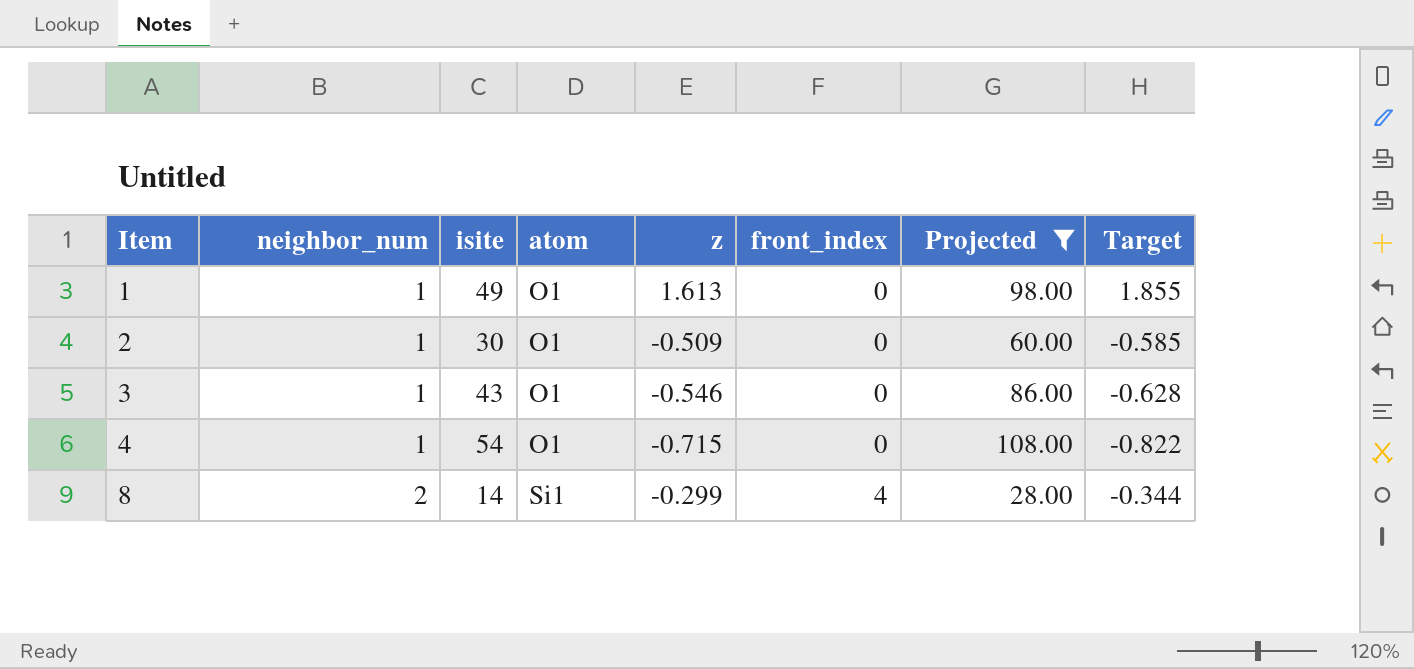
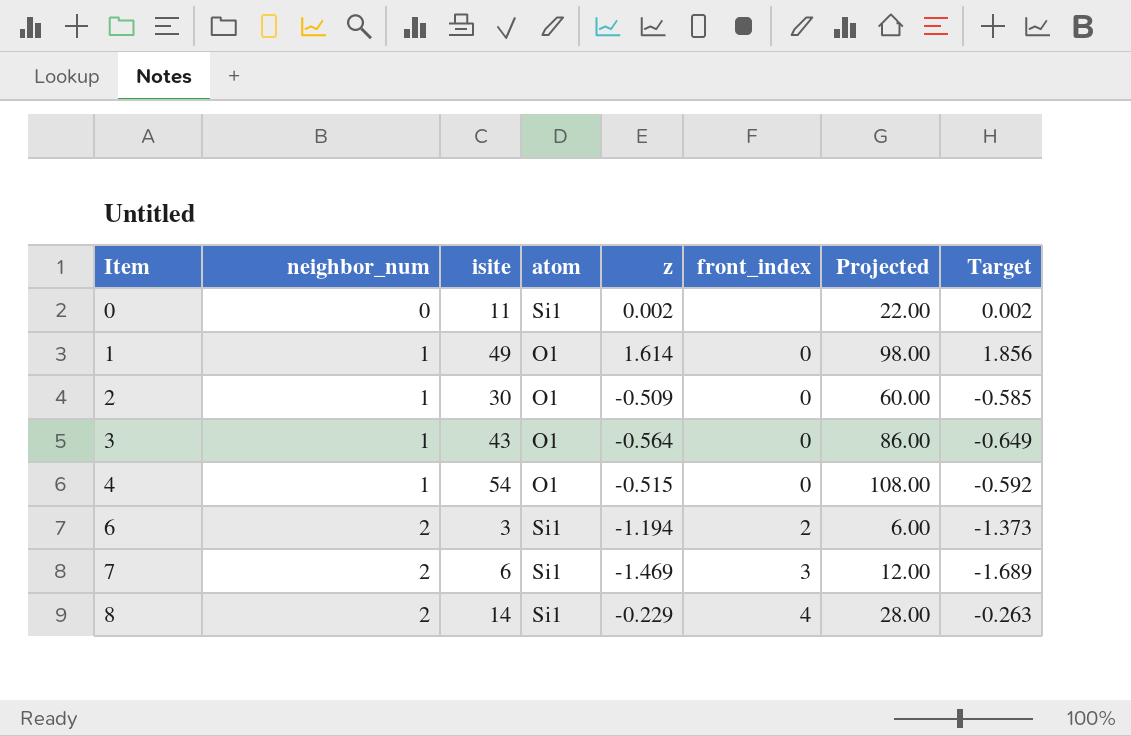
filter: Projected >= 28.00 -> none
1 | z: 1.613 -> 1.614
1 | Target: 1.855 -> 1.856
3 | z: -0.546 -> -0.564
3 | Target: -0.628 -> -0.649
4 | z: -0.715 -> -0.515
4 | Target: -0.822 -> -0.592
8 | z: -0.299 -> -0.229
8 | Target: -0.344 -> -0.263

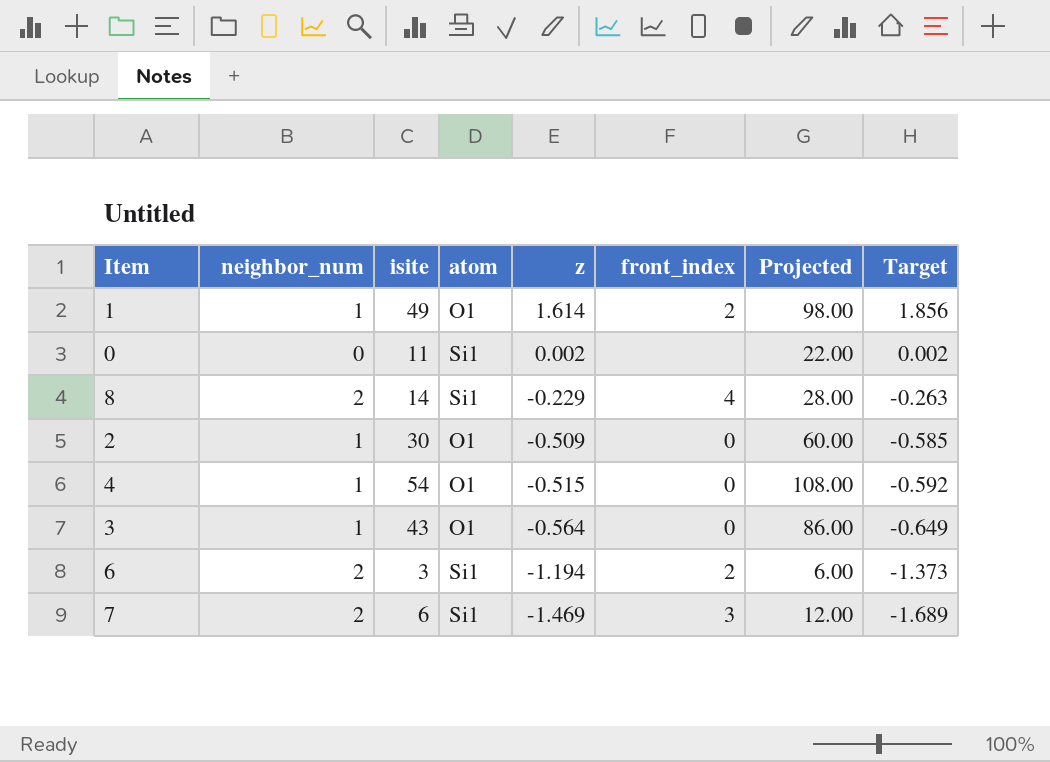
row order: Item ascending -> z descending
1 | front_index: 0 -> 2

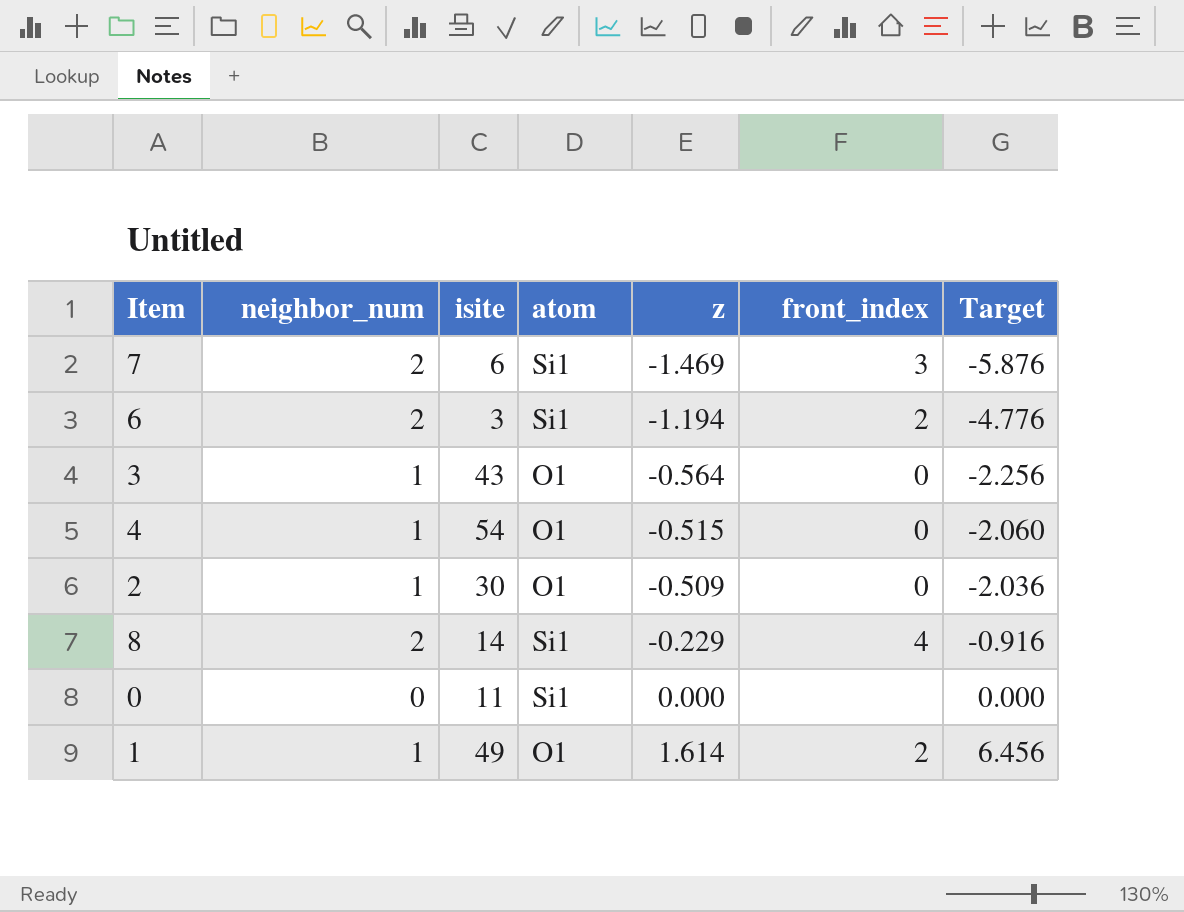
row order: z descending -> z ascending
column Projected | formula: [isite] * 2 -> none
column Target | formula: [z] * 1.15 -> [z] * 4
0 | z: 0.002 -> 0.000

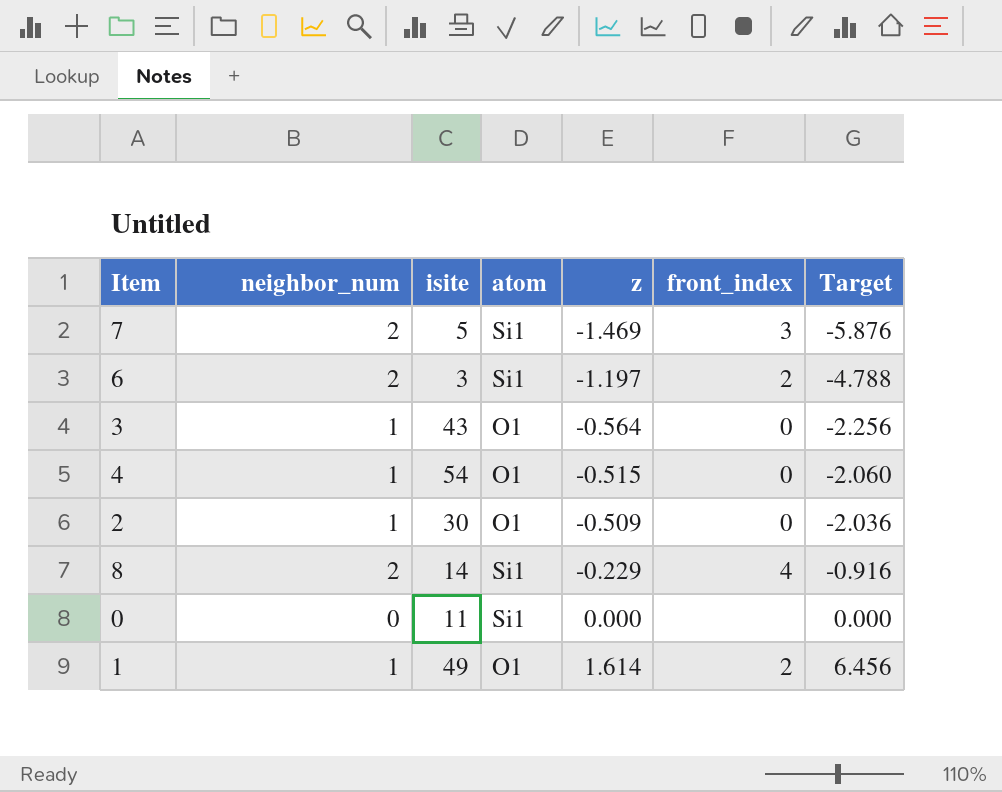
7 | isite: 6 -> 5
6 | z: -1.194 -> -1.197
6 | Target: -4.776 -> -4.788

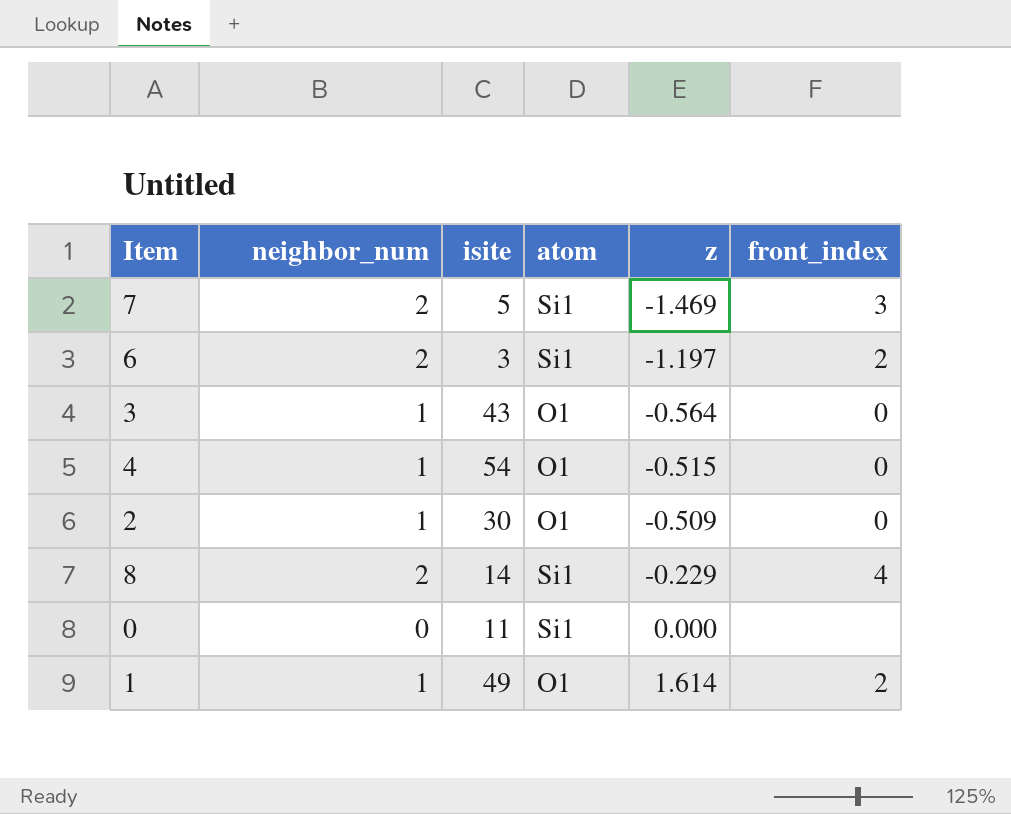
column Target | formula: [z] * 4 -> none

